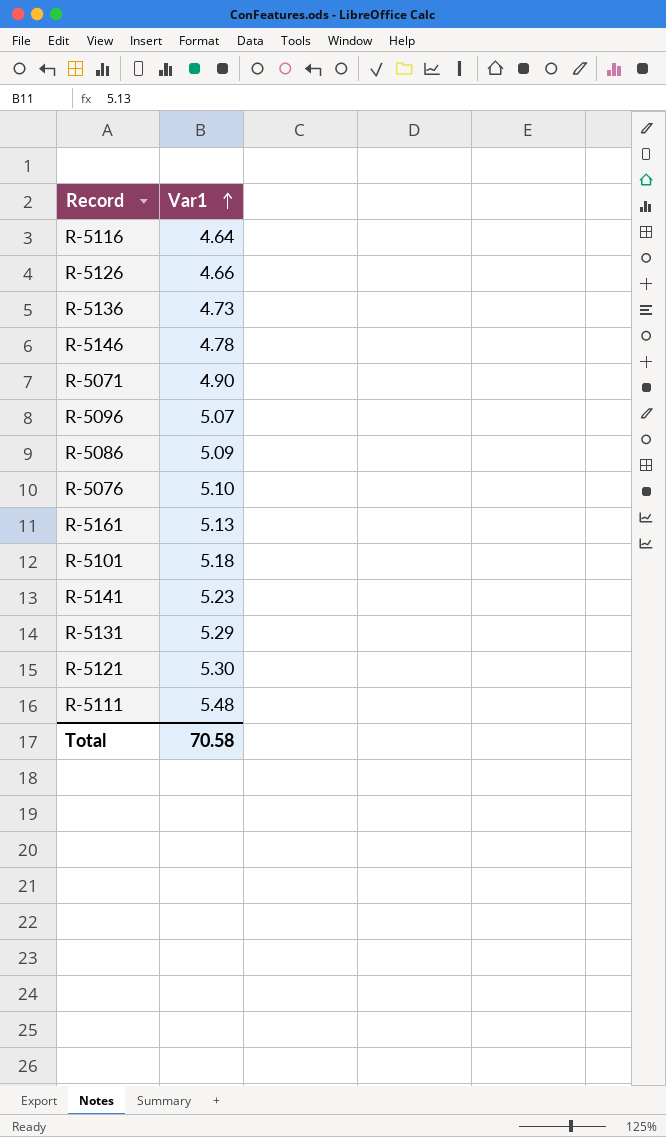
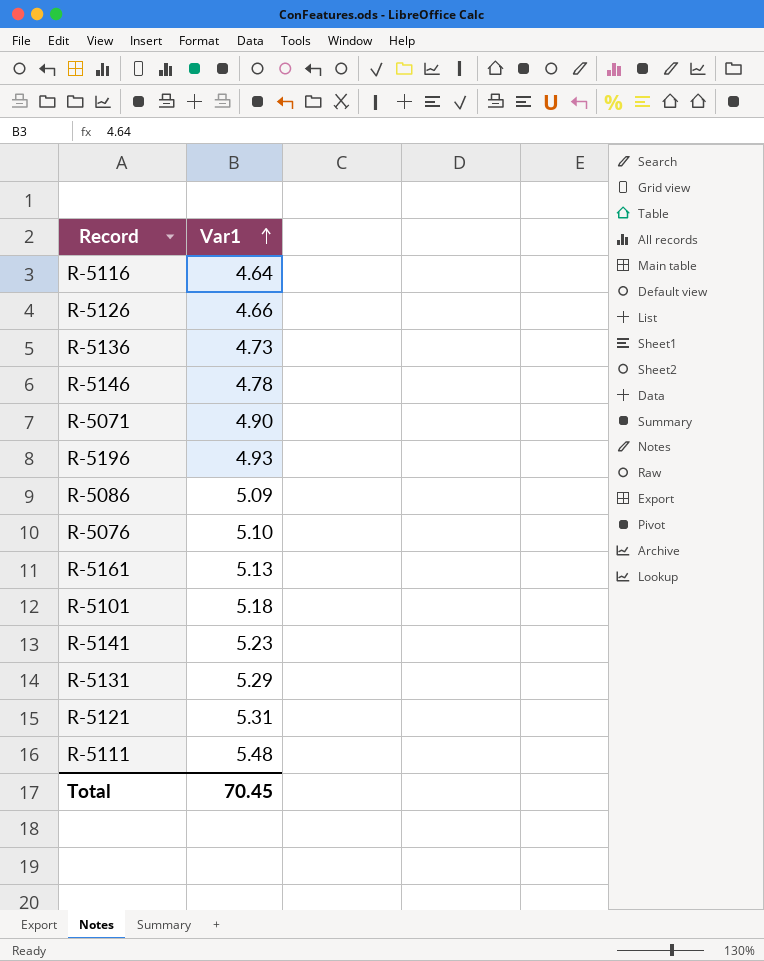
row R-5096: 5.07 -> none
row R-5196: none -> 4.93
R-5121 | Var1: 5.30 -> 5.31
Total | Var1: 70.58 -> 70.45

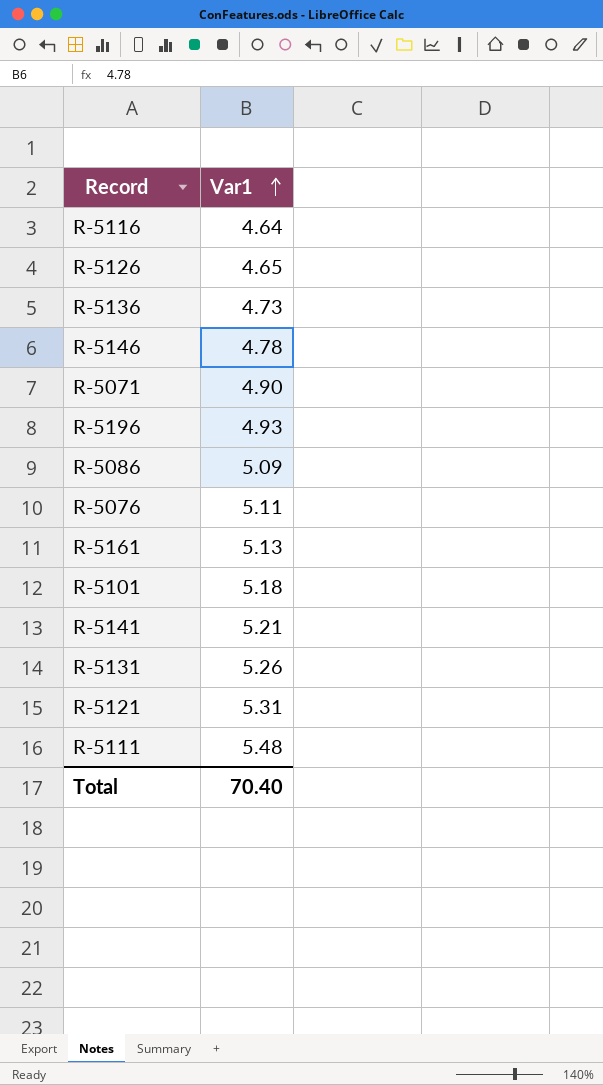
R-5126 | Var1: 4.66 -> 4.65
R-5076 | Var1: 5.10 -> 5.11
R-5141 | Var1: 5.23 -> 5.21
R-5131 | Var1: 5.29 -> 5.26
Total | Var1: 70.45 -> 70.40

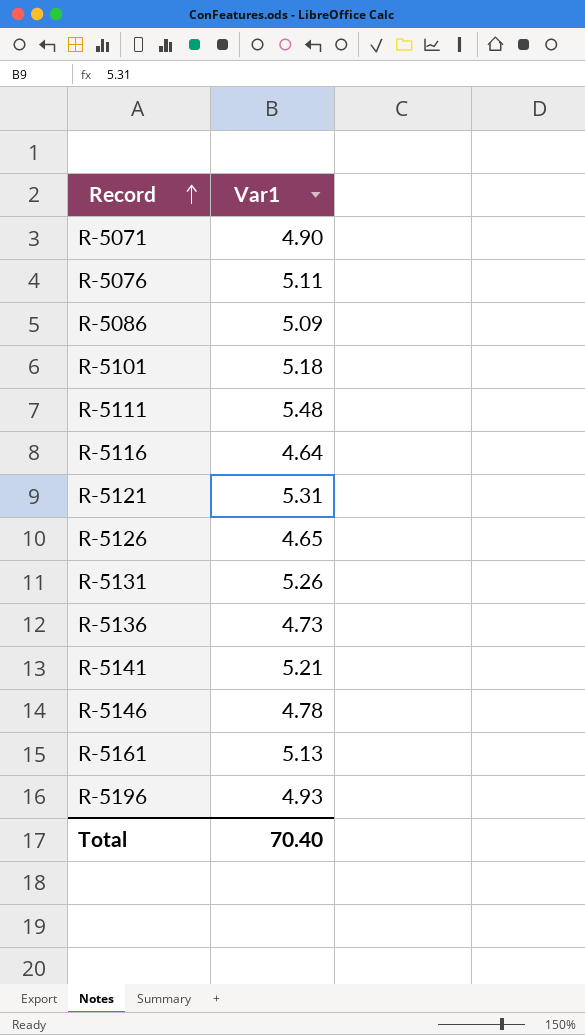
row order: Var1 ascending -> Record ascending

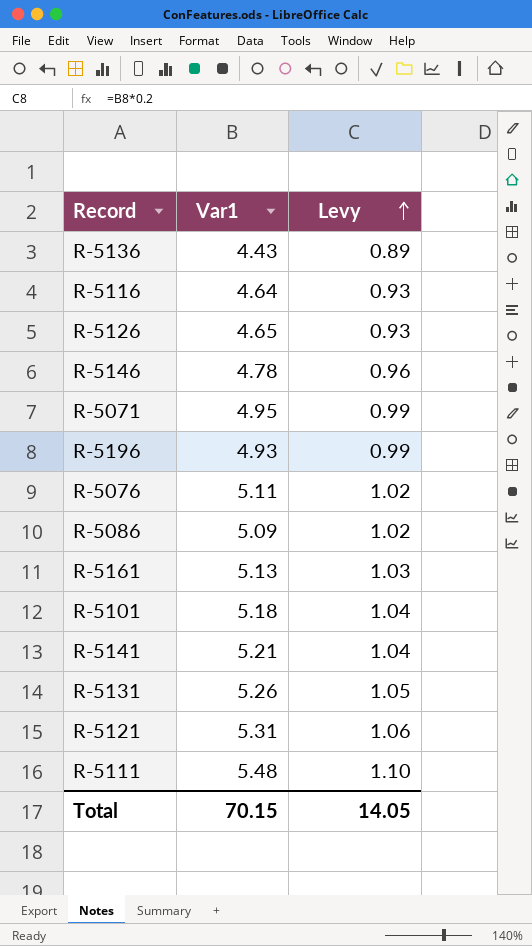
row order: Record ascending -> Levy ascending
column Levy | formula: none -> [Var1] * 0.2
R-5136 | Var1: 4.73 -> 4.43
R-5071 | Var1: 4.90 -> 4.95
Total | Var1: 70.40 -> 70.15

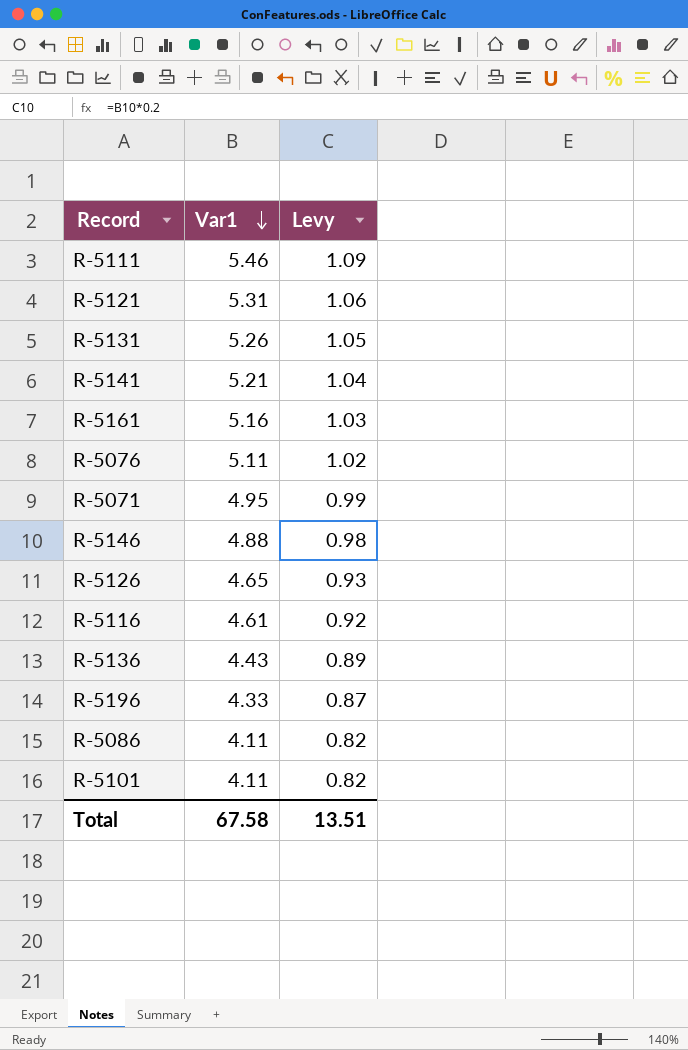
row order: Levy ascending -> Var1 descending
R-5111 | Var1: 5.48 -> 5.46
R-5111 | Levy: 1.10 -> 1.09
R-5161 | Var1: 5.13 -> 5.16
R-5146 | Var1: 4.78 -> 4.88
R-5146 | Levy: 0.96 -> 0.98
R-5116 | Var1: 4.64 -> 4.61
R-5116 | Levy: 0.93 -> 0.92
R-5196 | Var1: 4.93 -> 4.33
R-5196 | Levy: 0.99 -> 0.87
R-5086 | Var1: 5.09 -> 4.11
R-5086 | Levy: 1.02 -> 0.82
R-5101 | Var1: 5.18 -> 4.11
R-5101 | Levy: 1.04 -> 0.82
Total | Var1: 70.15 -> 67.58
Total | Levy: 14.05 -> 13.51

